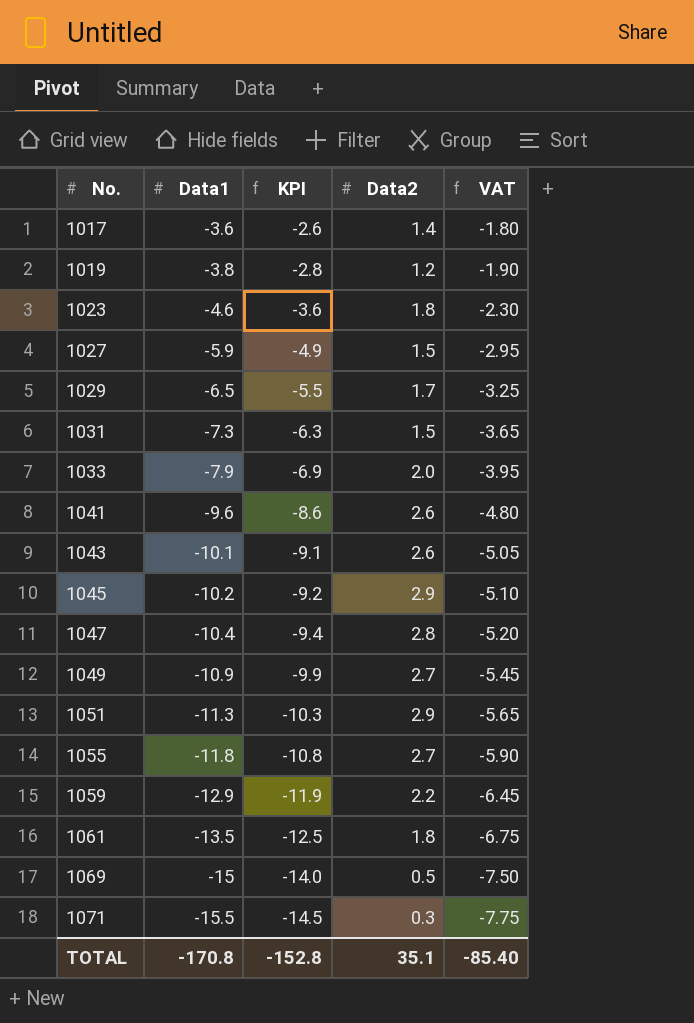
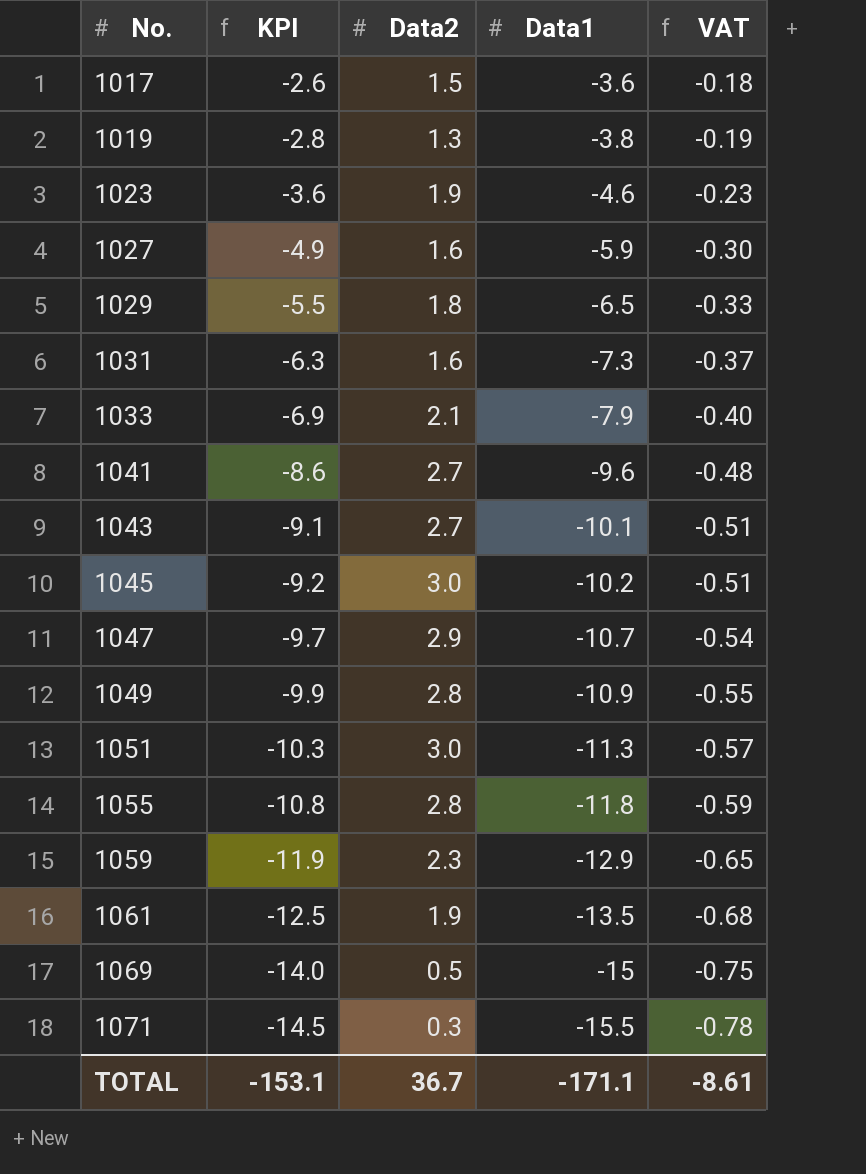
column Data1 | position: 2 -> 4
column VAT | formula: [Data1] * 0.5 -> [Data1] * 0.05
1017 | Data2: 1.4 -> 1.5
1019 | Data2: 1.2 -> 1.3
1023 | Data2: 1.8 -> 1.9
1027 | Data2: 1.5 -> 1.6
1029 | Data2: 1.7 -> 1.8
1031 | Data2: 1.5 -> 1.6
1033 | Data2: 2.0 -> 2.1
1041 | Data2: 2.6 -> 2.7
1043 | Data2: 2.6 -> 2.7
1045 | Data2: 2.9 -> 3.0
1047 | KPI: -9.4 -> -9.7
1047 | Data2: 2.8 -> 2.9
1047 | Data1: -10.4 -> -10.7
1049 | Data2: 2.7 -> 2.8
1051 | Data2: 2.9 -> 3.0
1055 | Data2: 2.7 -> 2.8
1059 | Data2: 2.2 -> 2.3
1061 | Data2: 1.8 -> 1.9
TOTAL | KPI: -152.8 -> -153.1
TOTAL | Data2: 35.1 -> 36.7
TOTAL | Data1: -170.8 -> -171.1
TOTAL | VAT: -85.40 -> -8.61

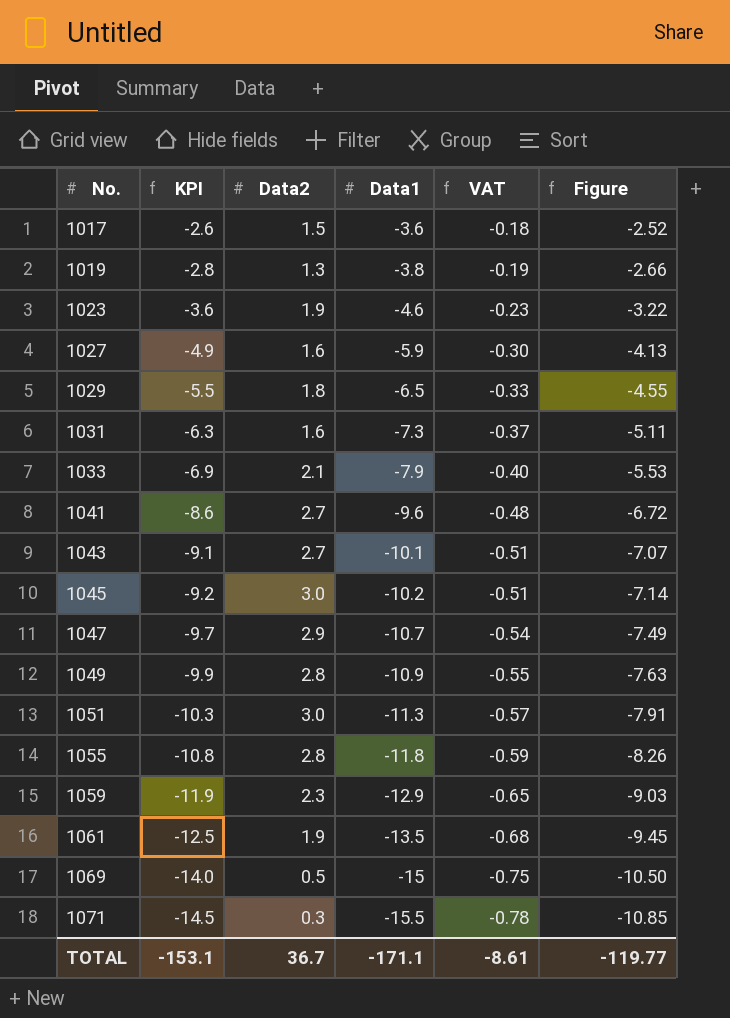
column Figure | formula: none -> [Data1] * 0.7

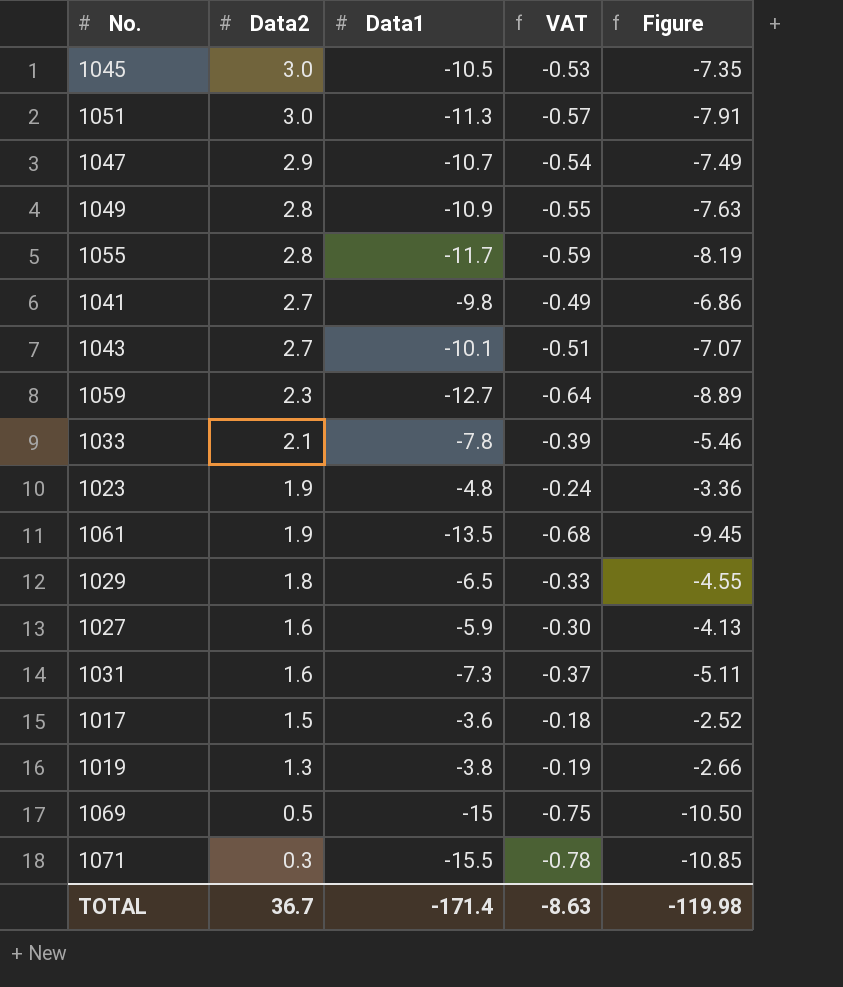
row order: No. ascending -> Data2 descending
column KPI | formula: [Data1] + 1 -> none
1045 | Data1: -10.2 -> -10.5
1045 | VAT: -0.51 -> -0.53
1045 | Figure: -7.14 -> -7.35
1055 | Data1: -11.8 -> -11.7
1055 | Figure: -8.26 -> -8.19
1041 | Data1: -9.6 -> -9.8
1041 | VAT: -0.48 -> -0.49
1041 | Figure: -6.72 -> -6.86
1059 | Data1: -12.9 -> -12.7
1059 | VAT: -0.65 -> -0.64
1059 | Figure: -9.03 -> -8.89
1033 | Data1: -7.9 -> -7.8
1033 | VAT: -0.40 -> -0.39
1033 | Figure: -5.53 -> -5.46
1023 | Data1: -4.6 -> -4.8
1023 | VAT: -0.23 -> -0.24
1023 | Figure: -3.22 -> -3.36
TOTAL | Data1: -171.1 -> -171.4
TOTAL | VAT: -8.61 -> -8.63
TOTAL | Figure: -119.77 -> -119.98

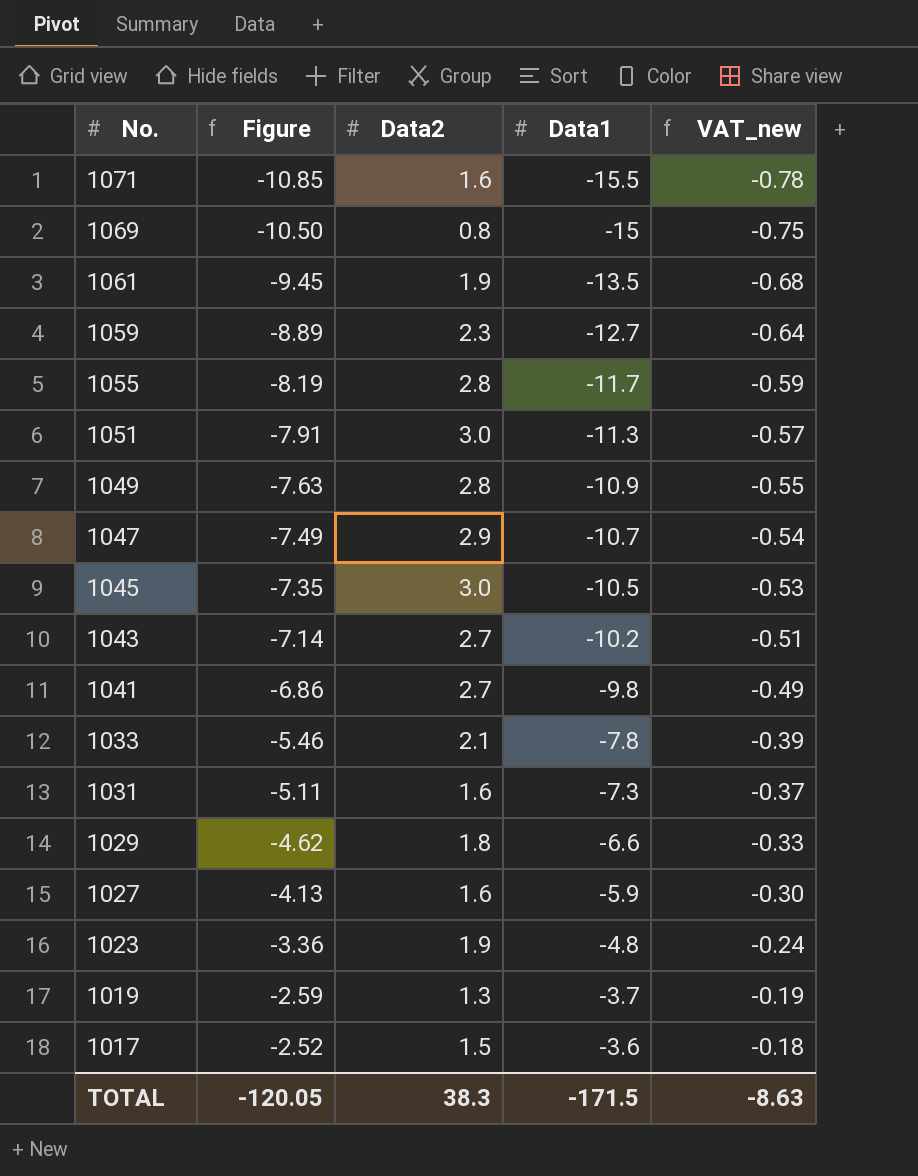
row order: Data2 descending -> No. descending
column Figure | position: 5 -> 2
column name: VAT -> VAT_new
1071 | Data2: 0.3 -> 1.6
1069 | Data2: 0.5 -> 0.8
1043 | Figure: -7.07 -> -7.14
1043 | Data1: -10.1 -> -10.2
1029 | Figure: -4.55 -> -4.62
1029 | Data1: -6.5 -> -6.6
1019 | Figure: -2.66 -> -2.59
1019 | Data1: -3.8 -> -3.7
TOTAL | Figure: -119.98 -> -120.05
TOTAL | Data2: 36.7 -> 38.3
TOTAL | Data1: -171.4 -> -171.5

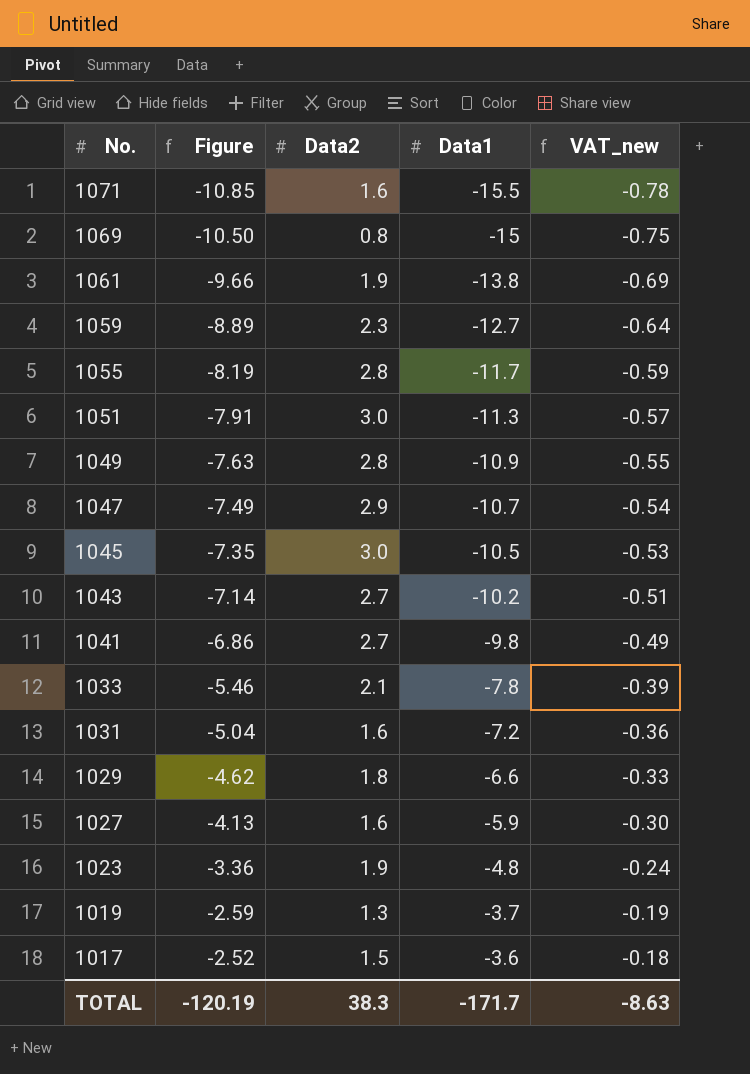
1061 | Figure: -9.45 -> -9.66
1061 | Data1: -13.5 -> -13.8
1061 | VAT_new: -0.68 -> -0.69
1031 | Figure: -5.11 -> -5.04
1031 | Data1: -7.3 -> -7.2
1031 | VAT_new: -0.37 -> -0.36
TOTAL | Figure: -120.05 -> -120.19
TOTAL | Data1: -171.5 -> -171.7

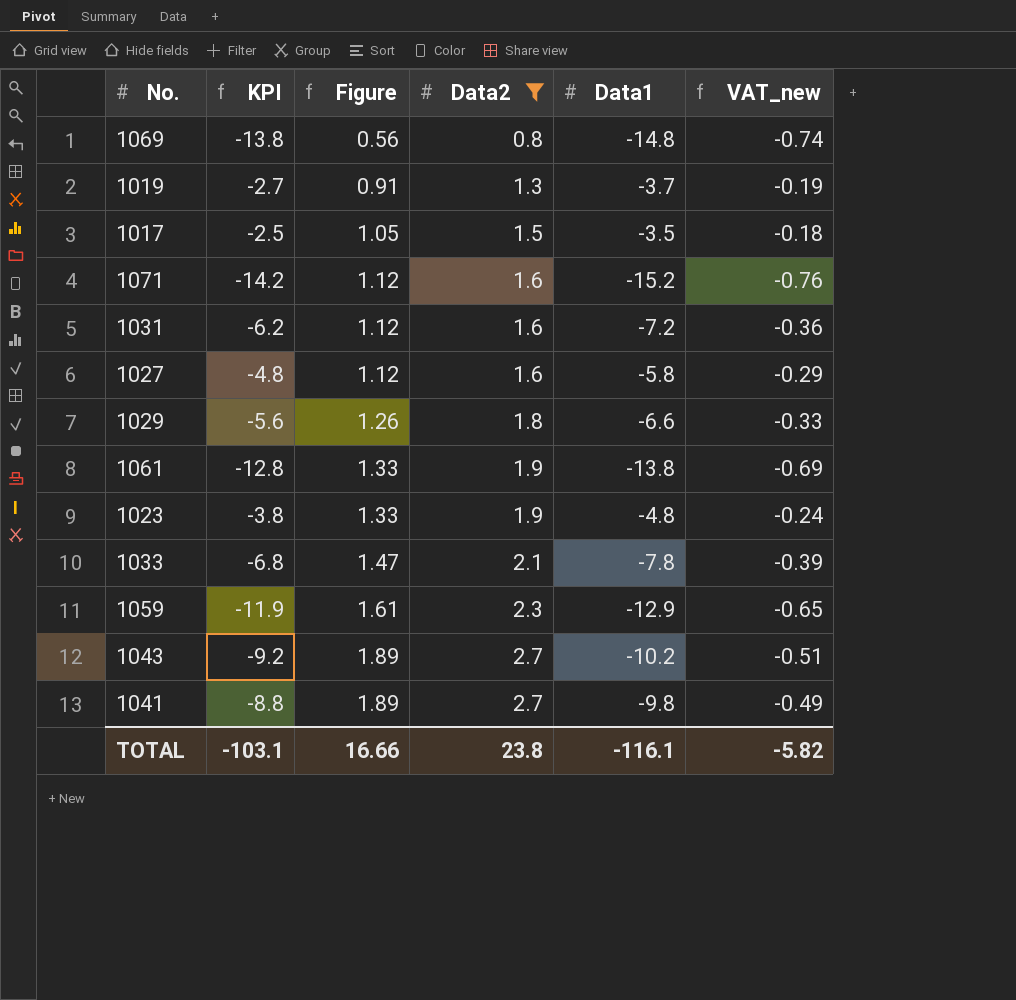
filter: none -> Data2 <= 2.7
row order: No. descending -> Figure ascending
column KPI | formula: none -> [Data1] + 1
column Figure | formula: [Data1] * 0.7 -> [Data2] * 0.7
1069 | Data1: -15 -> -14.8
1069 | VAT_new: -0.75 -> -0.74
1017 | Data1: -3.6 -> -3.5
1071 | Data1: -15.5 -> -15.2
1071 | VAT_new: -0.78 -> -0.76
1027 | Data1: -5.9 -> -5.8
1027 | VAT_new: -0.30 -> -0.29
1059 | Data1: -12.7 -> -12.9
1059 | VAT_new: -0.64 -> -0.65
TOTAL | Figure: -120.19 -> 16.66
TOTAL | Data2: 38.3 -> 23.8
TOTAL | Data1: -171.7 -> -116.1
TOTAL | VAT_new: -8.63 -> -5.82

